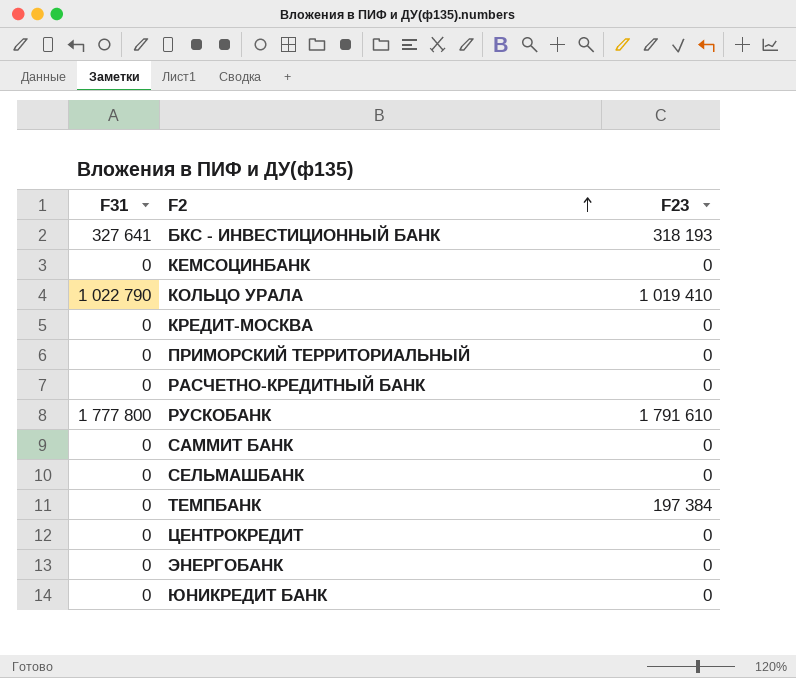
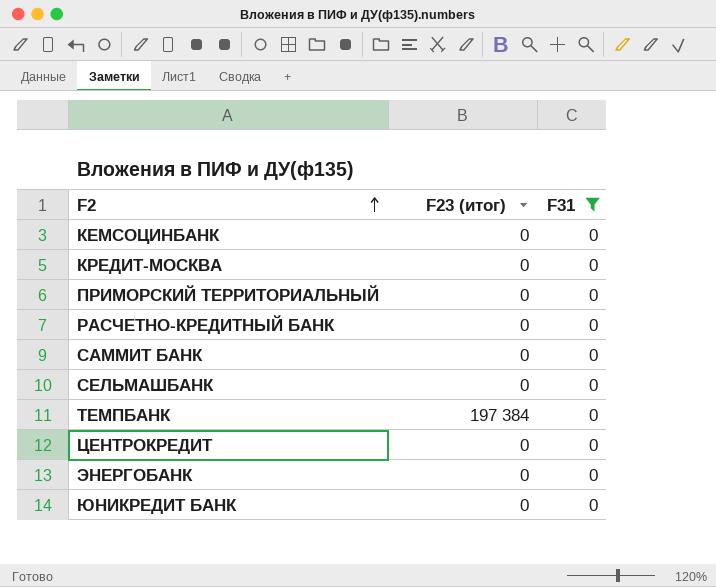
filter: none -> F31 = 0
column name: F23 -> F23 (итог)
column F31 | position: 1 -> 3

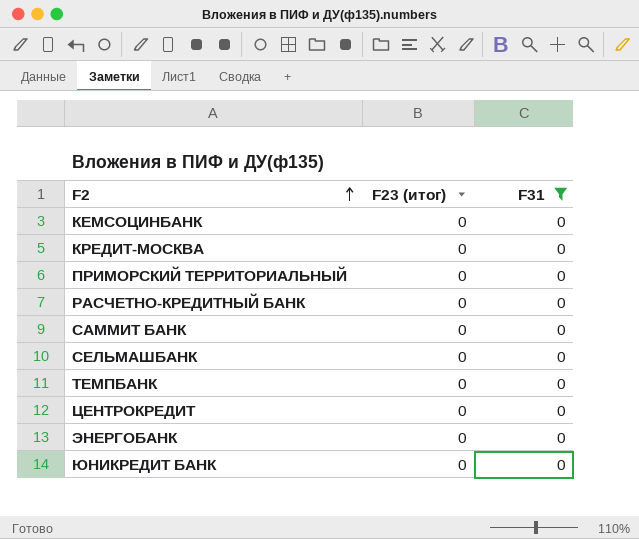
ТЕМПБАНК | F23 (итог): 197 384 -> 0

